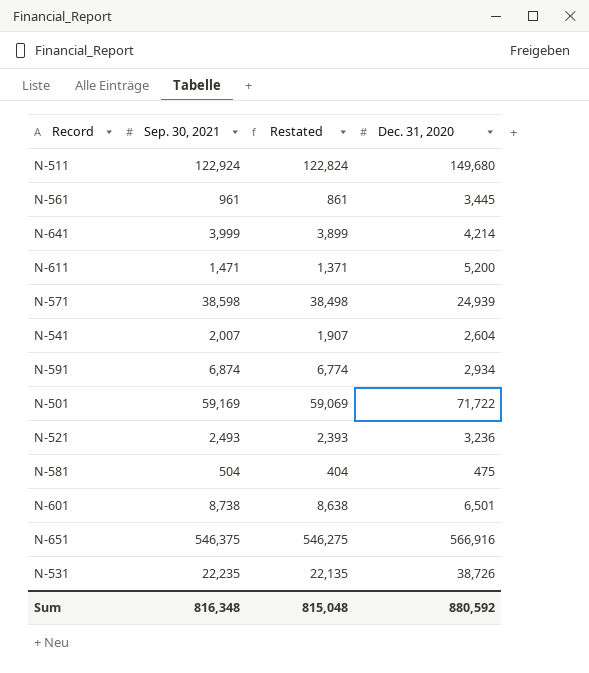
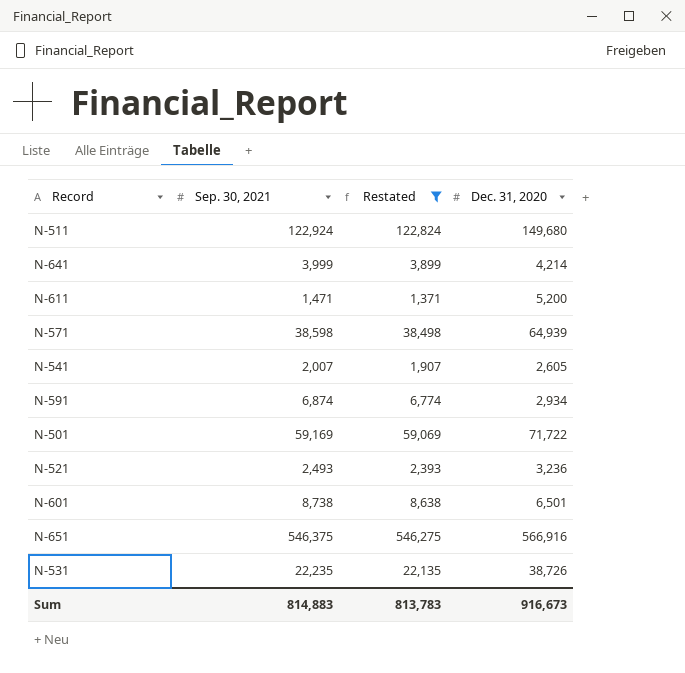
filter: none -> Restated >= 1,371
N-571 | Dec. 31, 2020: 24,939 -> 64,939
N-541 | Dec. 31, 2020: 2,604 -> 2,605
Sum | Sep. 30, 2021: 816,348 -> 814,883
Sum | Restated: 815,048 -> 813,783
Sum | Dec. 31, 2020: 880,592 -> 916,673

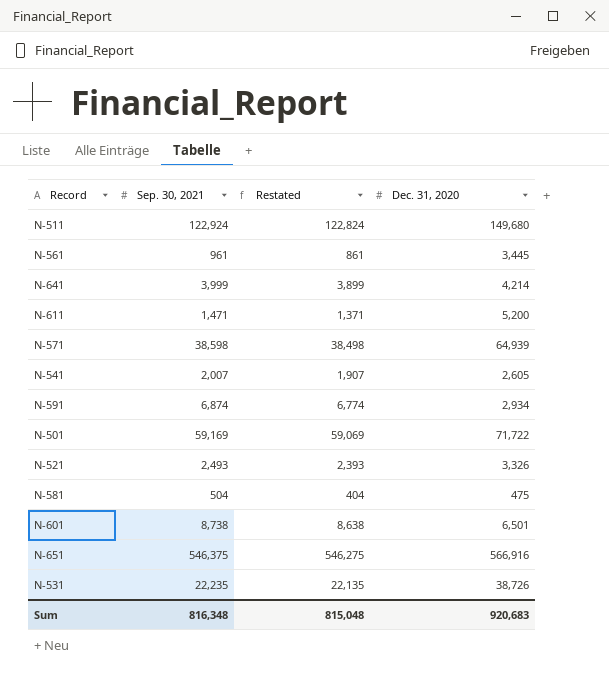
filter: Restated >= 1,371 -> none
N-521 | Dec. 31, 2020: 3,236 -> 3,326
Sum | Sep. 30, 2021: 814,883 -> 816,348
Sum | Restated: 813,783 -> 815,048
Sum | Dec. 31, 2020: 916,673 -> 920,683

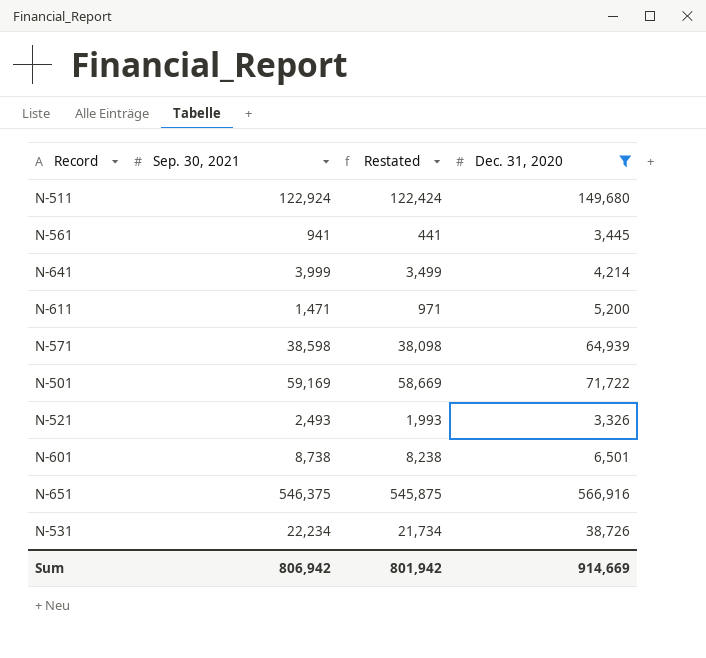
filter: none -> Dec. 31, 2020 >= 3,326
column Restated | formula: [Sep. 30, 2021] - 100 -> [Sep. 30, 2021] - 500
N-561 | Sep. 30, 2021: 961 -> 941
N-531 | Sep. 30, 2021: 22,235 -> 22,234
Sum | Sep. 30, 2021: 816,348 -> 806,942
Sum | Restated: 815,048 -> 801,942
Sum | Dec. 31, 2020: 920,683 -> 914,669

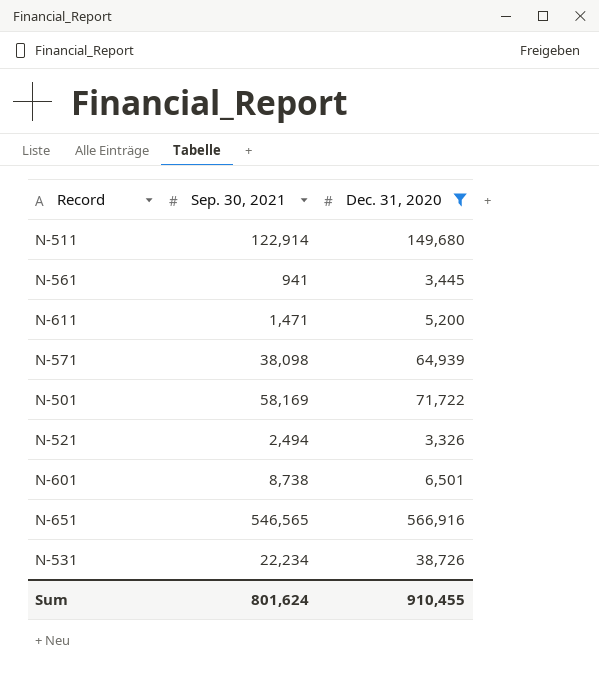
column Restated | formula: [Sep. 30, 2021] - 500 -> none
row N-641: 3,999 | 3,499 | 4,214 -> none
N-511 | Sep. 30, 2021: 122,924 -> 122,914
N-571 | Sep. 30, 2021: 38,598 -> 38,098
N-501 | Sep. 30, 2021: 59,169 -> 58,169
N-521 | Sep. 30, 2021: 2,493 -> 2,494
N-651 | Sep. 30, 2021: 546,375 -> 546,565
Sum | Sep. 30, 2021: 806,942 -> 801,624
Sum | Dec. 31, 2020: 914,669 -> 910,455

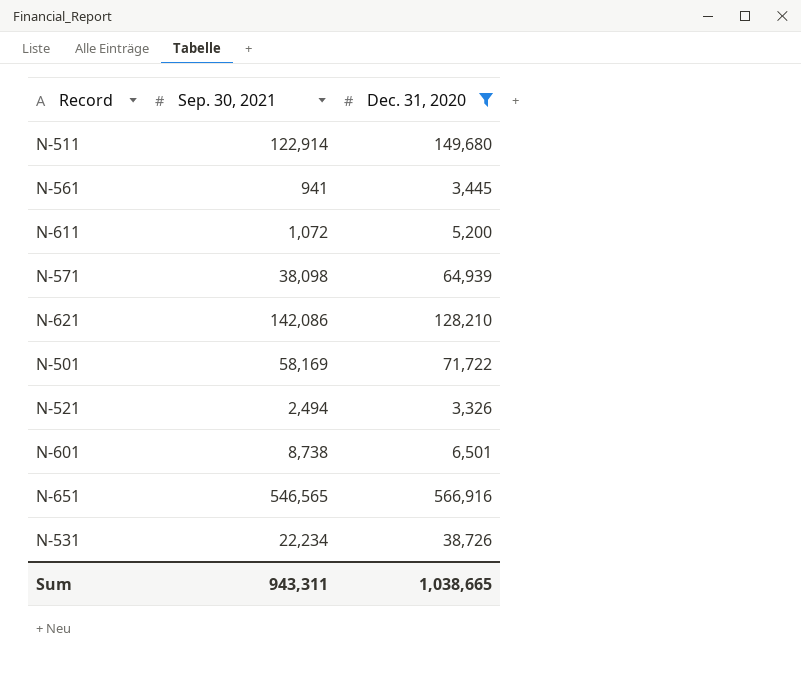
N-611 | Sep. 30, 2021: 1,471 -> 1,072
row N-621: none -> 142,086 | 128,210
Sum | Sep. 30, 2021: 801,624 -> 943,311
Sum | Dec. 31, 2020: 910,455 -> 1,038,665

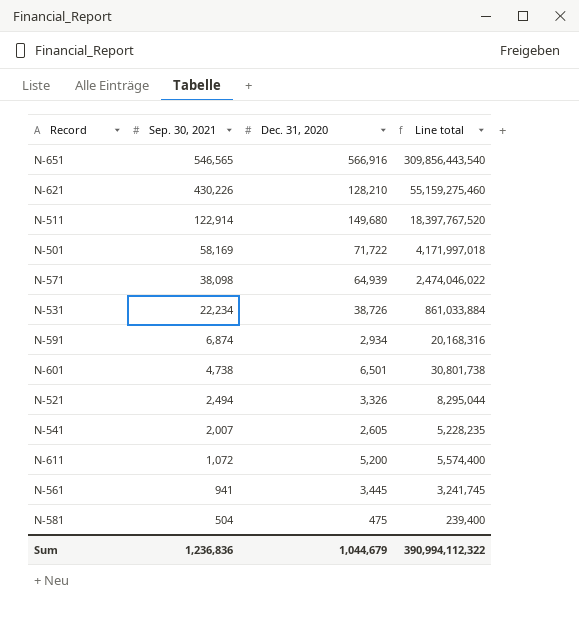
filter: Dec. 31, 2020 >= 3,326 -> none
row order: none -> Sep. 30, 2021 descending
column Line total | formula: none -> [Sep. 30, 2021] * [Dec. 31, 2020]
N-621 | Sep. 30, 2021: 142,086 -> 430,226
N-601 | Sep. 30, 2021: 8,738 -> 4,738
Sum | Sep. 30, 2021: 943,311 -> 1,236,836
Sum | Dec. 31, 2020: 1,038,665 -> 1,044,679

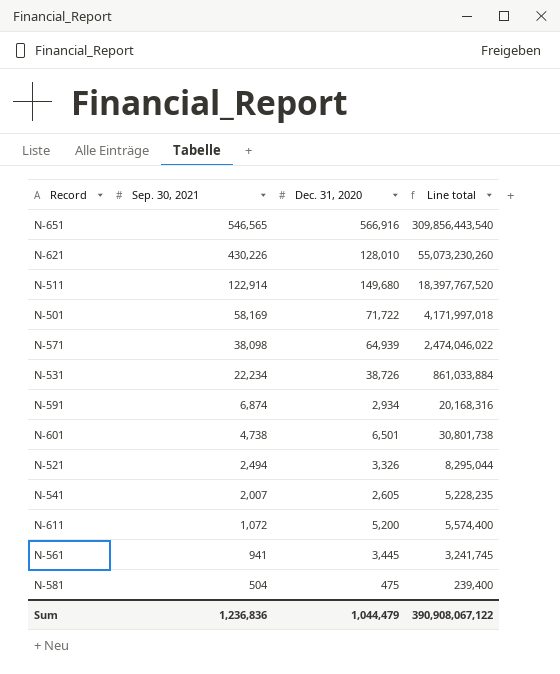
N-621 | Dec. 31, 2020: 128,210 -> 128,010
N-621 | Line total: 55,159,275,460 -> 55,073,230,260
Sum | Dec. 31, 2020: 1,044,679 -> 1,044,479
Sum | Line total: 390,994,112,322 -> 390,908,067,122

